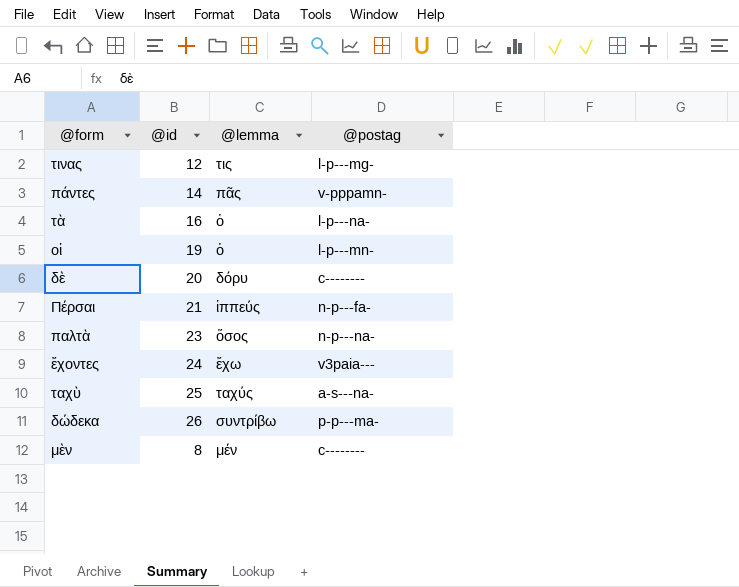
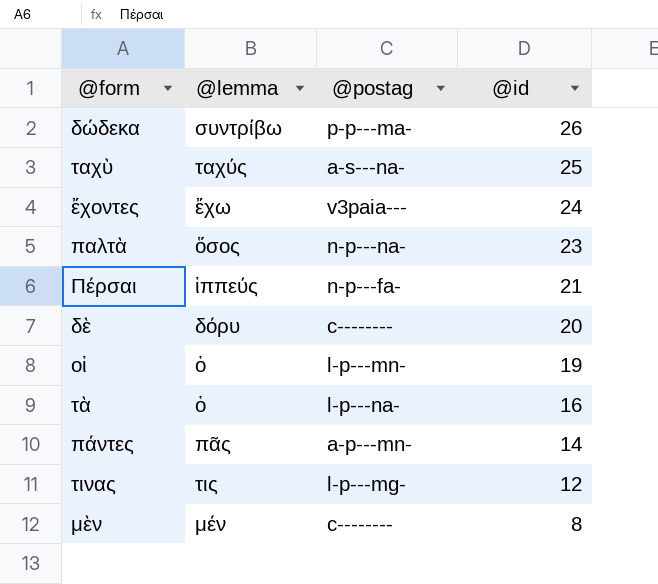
row order: none -> @id descending
column @id | position: 2 -> 4
πάντες | @postag: v-pppamn- -> a-p---mn-

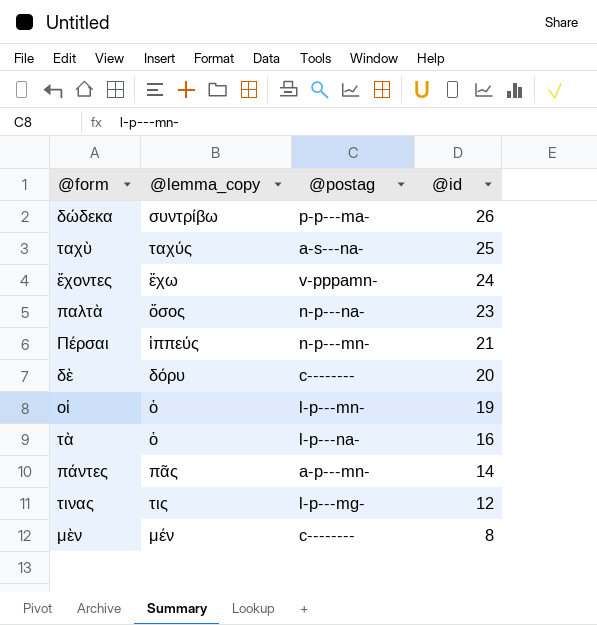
column name: @lemma -> @lemma_copy
ἔχοντες | @postag: v3paia--- -> v-pppamn-
Πέρσαι | @postag: n-p---fa- -> n-p---mn-

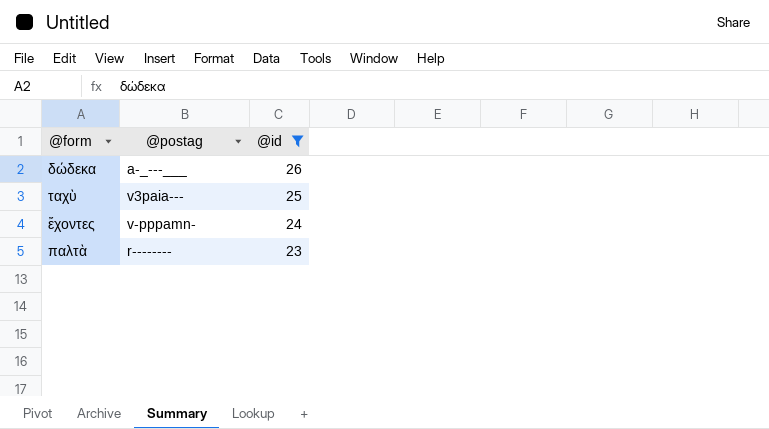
filter: none -> @id >= 23
column @lemma_copy | position: 2 -> none
δώδεκα | @postag: p-p---ma- -> a-_---___
ταχὺ | @postag: a-s---na- -> v3paia---
παλτὰ | @postag: n-p---na- -> r--------

